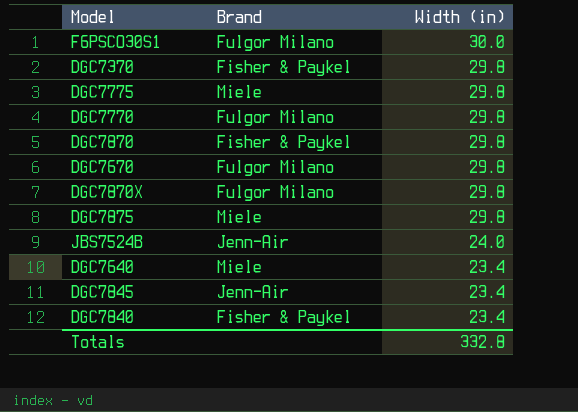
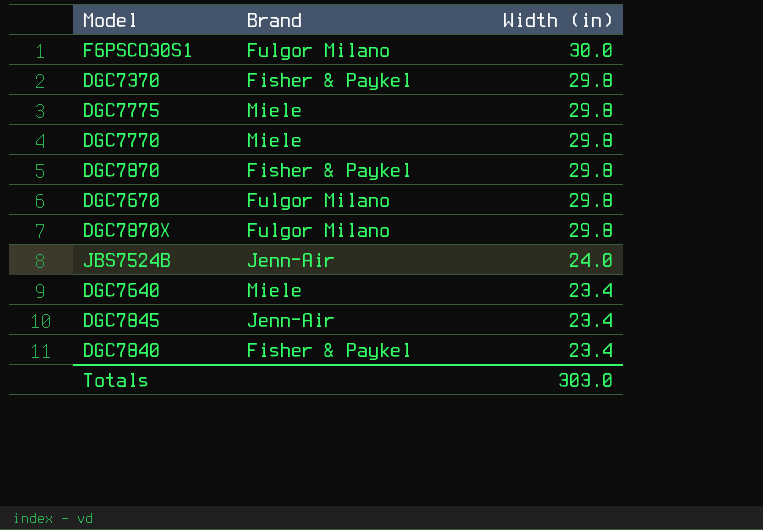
row DGC7875: Miele | 29.8 -> none
DGC7770 | Brand: Fulgor Milano -> Miele
Totals | Width (in): 332.8 -> 303.0

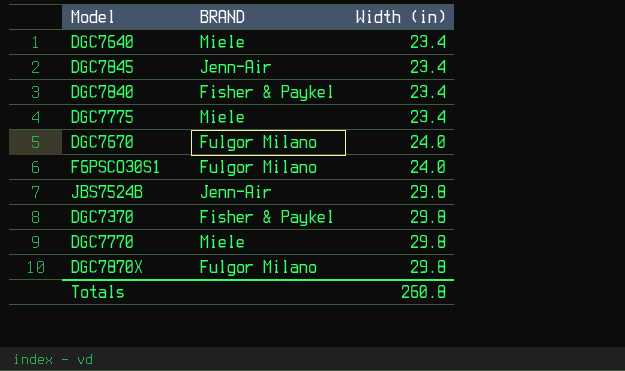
row order: Width (in) descending -> Width (in) ascending
column name: Brand -> BRAND
row DGC7870: Fisher & Paykel | 29.8 -> none
DGC7775 | Width (in): 29.8 -> 23.4
DGC7670 | Width (in): 29.8 -> 24.0
F6PSCO30S1 | Width (in): 30.0 -> 24.0
JBS7524B | Width (in): 24.0 -> 29.8
Totals | Width (in): 303.0 -> 260.8

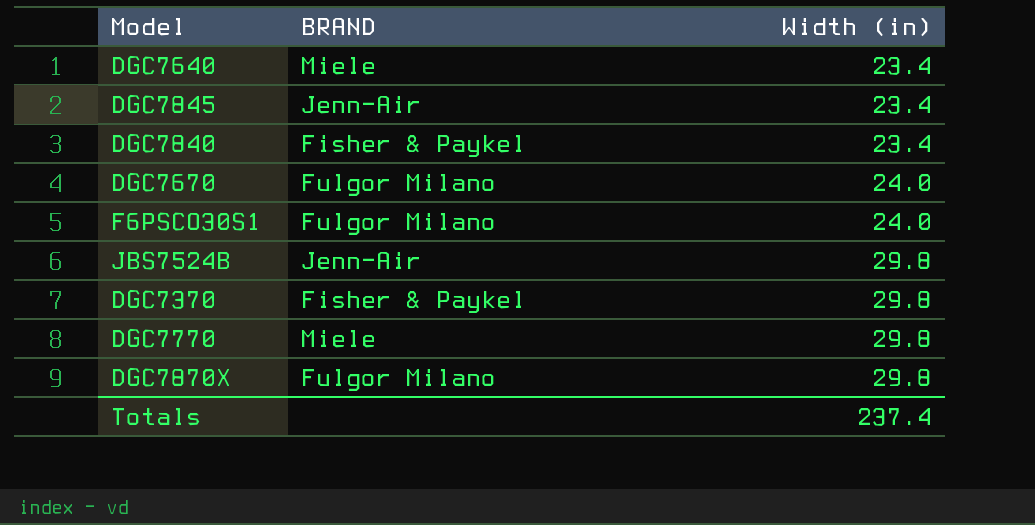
row DGC7775: Miele | 23.4 -> none
Totals | Width (in): 260.8 -> 237.4

